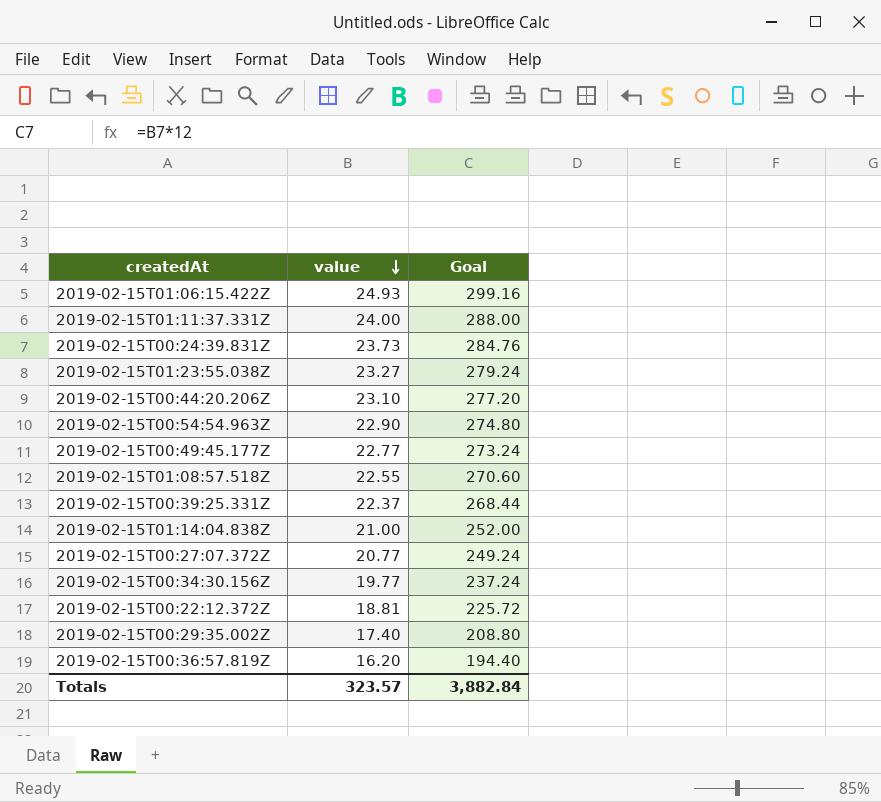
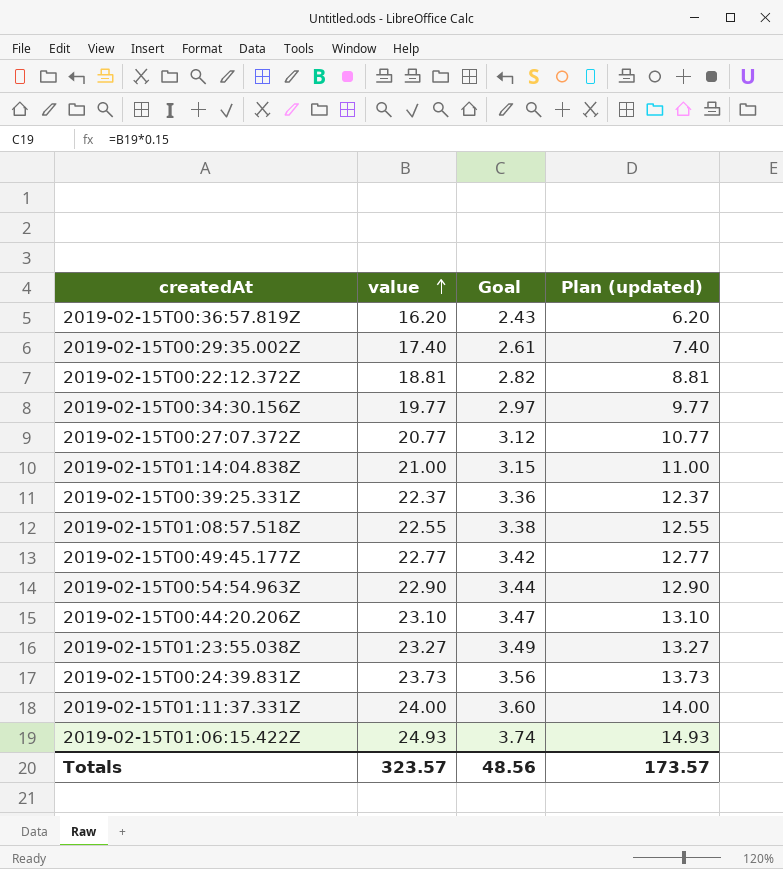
row order: value descending -> value ascending
column Goal | formula: [value] * 12 -> [value] * 0.15
column Plan (updated) | formula: none -> [value] - 10
Totals | Goal: 3,882.84 -> 48.56

